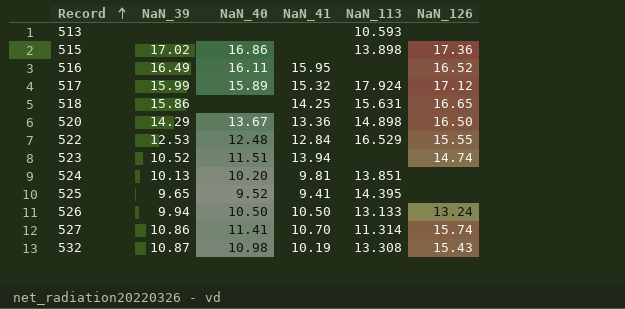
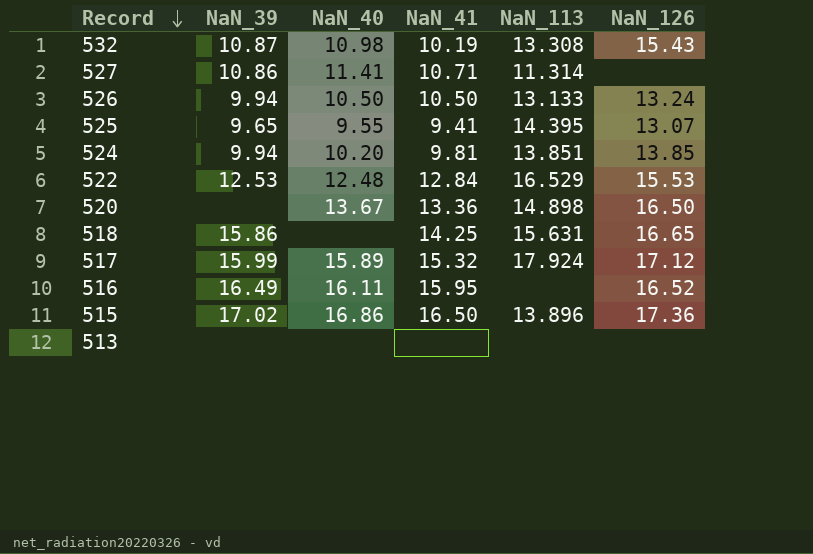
row order: Record ascending -> Record descending
row 523: 10.52 | 11.51 | 13.94 | none | 14.74 -> none
527 | NaN_41: 10.70 -> 10.71
527 | NaN_126: 15.74 -> none
525 | NaN_40: 9.52 -> 9.55
525 | NaN_126: none -> 13.07
524 | NaN_39: 10.13 -> 9.94
524 | NaN_126: none -> 13.85
522 | NaN_126: 15.55 -> 15.53
520 | NaN_39: 14.29 -> none
515 | NaN_41: none -> 16.50
515 | NaN_113: 13.898 -> 13.896
513 | NaN_113: 10.593 -> none

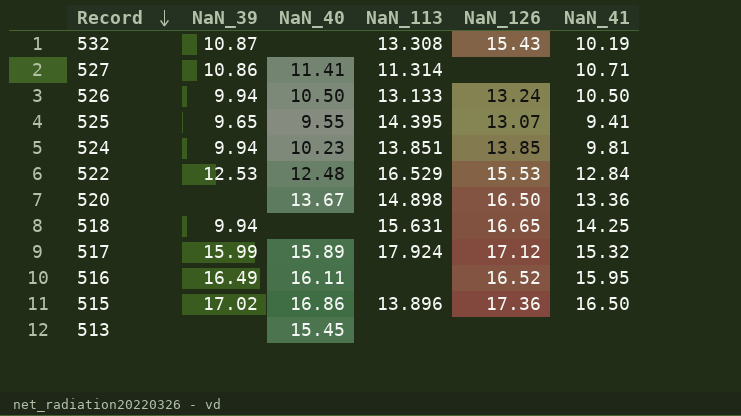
column NaN_41 | position: 4 -> 6
532 | NaN_40: 10.98 -> none
524 | NaN_40: 10.20 -> 10.23
518 | NaN_39: 15.86 -> 9.94
513 | NaN_40: none -> 15.45

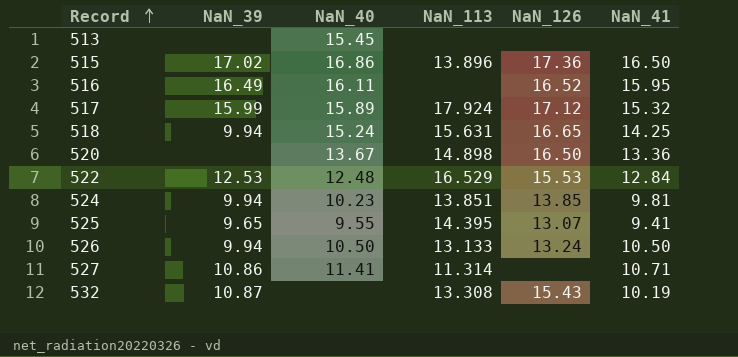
row order: Record descending -> Record ascending
518 | NaN_40: none -> 15.24

